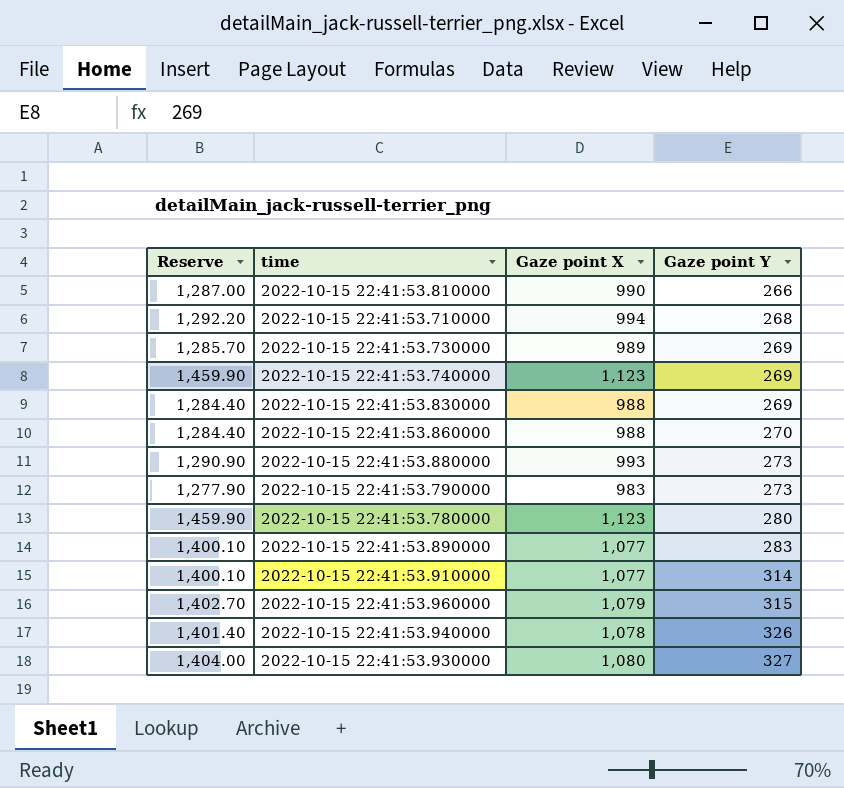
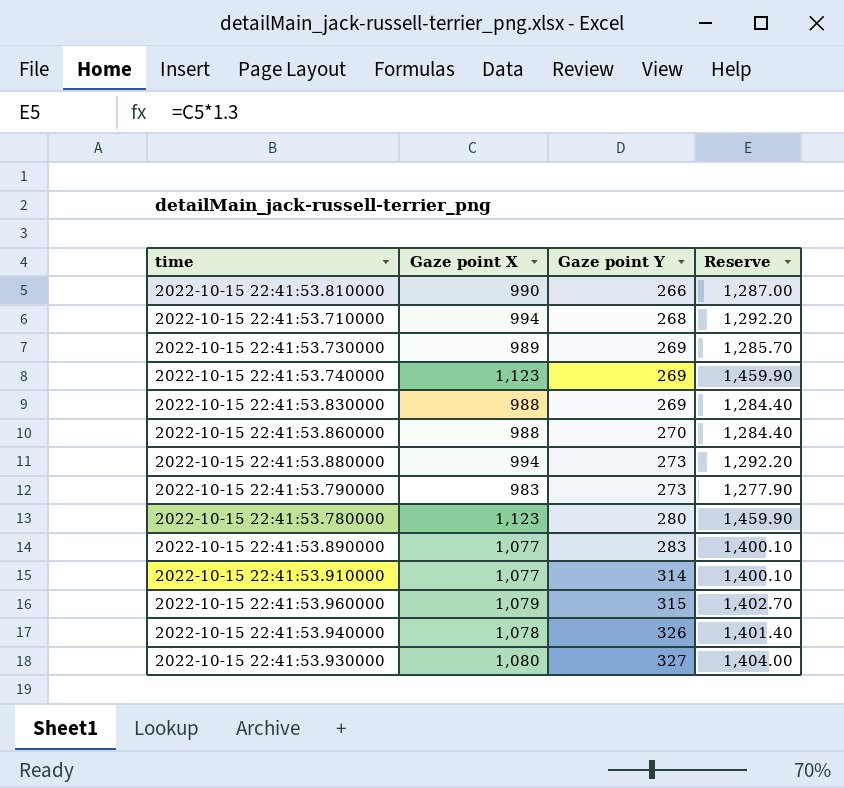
column Reserve | position: 1 -> 4
2022-10-15 22:41:53.880000 | Gaze point X: 993 -> 994
2022-10-15 22:41:53.880000 | Reserve: 1,290.90 -> 1,292.20

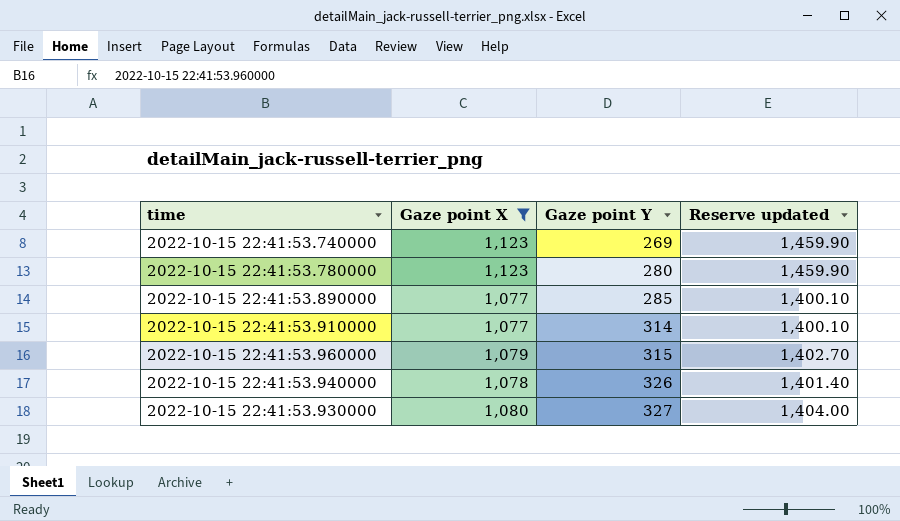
filter: none -> Gaze point X >= 1,077
column name: Reserve -> Reserve updated
2022-10-15 22:41:53.890000 | Gaze point Y: 283 -> 285

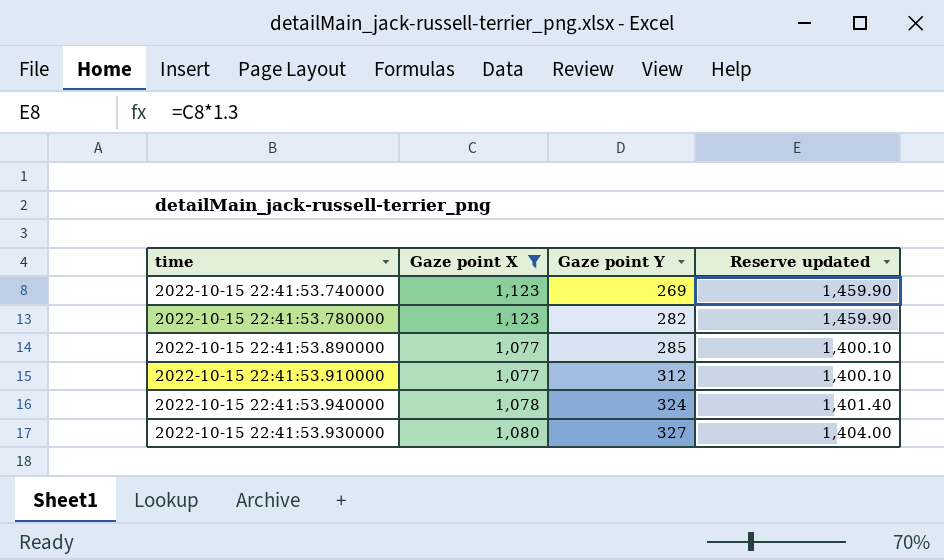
row 2022-10-15 22:41:53.960000: 1,079 | 315 | 1,402.70 -> none
2022-10-15 22:41:53.780000 | Gaze point Y: 280 -> 282
2022-10-15 22:41:53.910000 | Gaze point Y: 314 -> 312
2022-10-15 22:41:53.940000 | Gaze point Y: 326 -> 324

